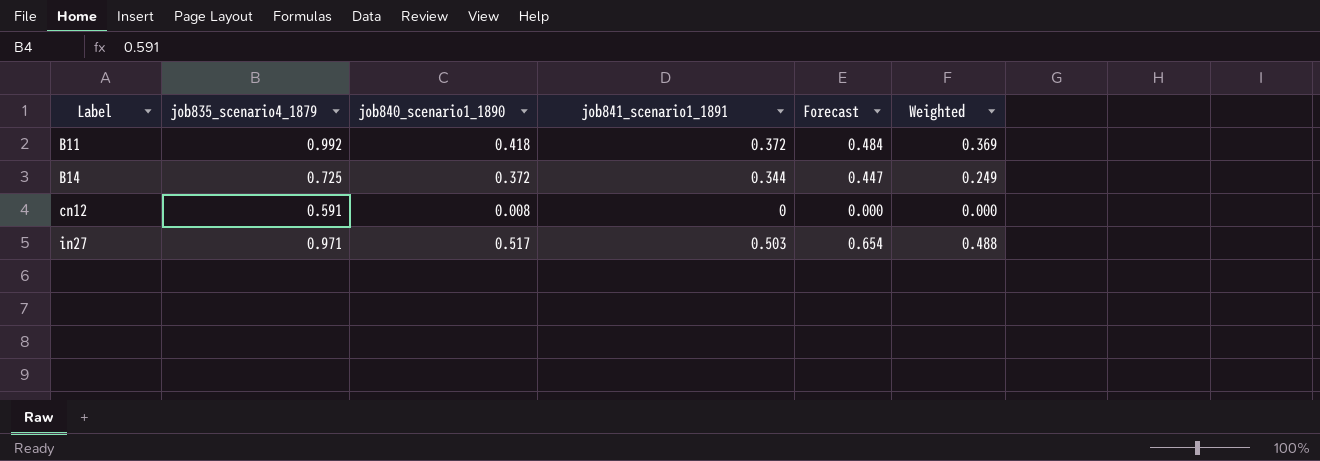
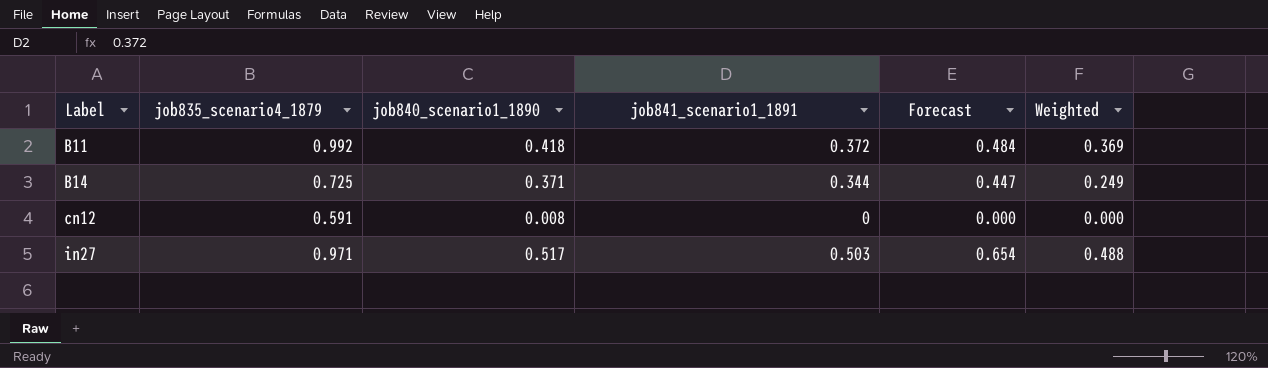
B14 | job840_scenario1_1890: 0.372 -> 0.371

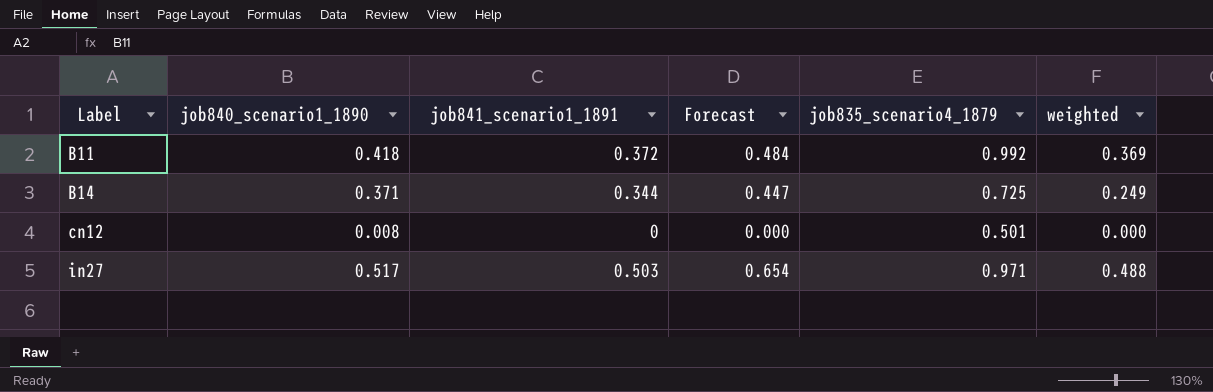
column job835_scenario4_1879 | position: 2 -> 5
column name: Weighted -> weighted
cn12 | job835_scenario4_1879: 0.591 -> 0.501

